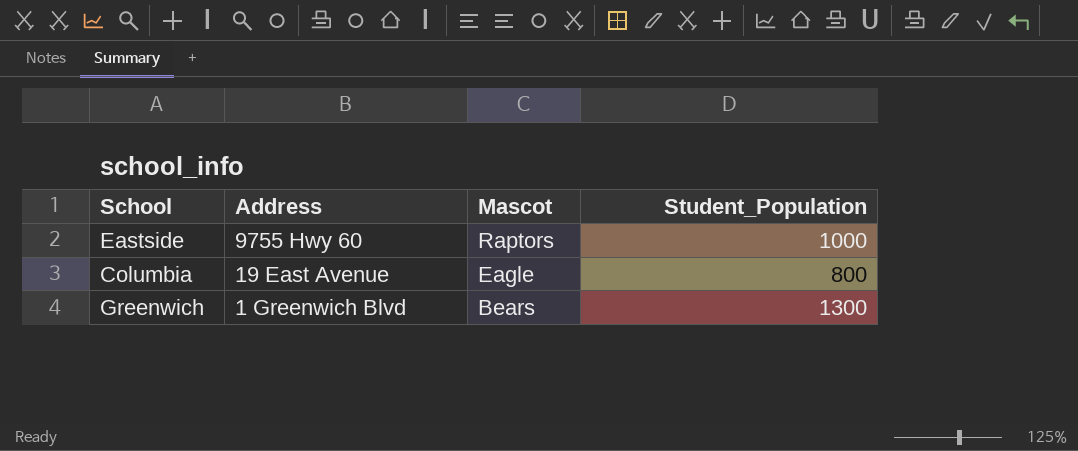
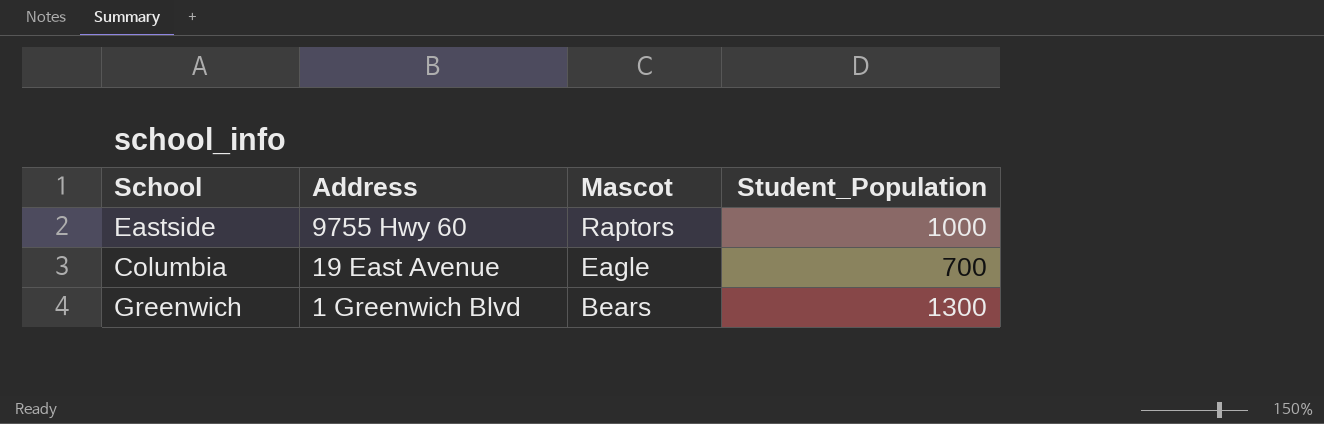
Columbia | Student_Population: 800 -> 700

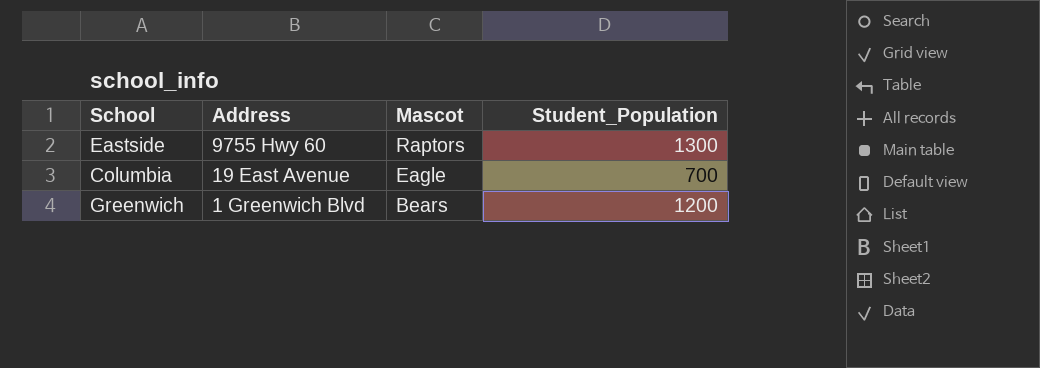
Eastside | Student_Population: 1000 -> 1300
Greenwich | Student_Population: 1300 -> 1200

